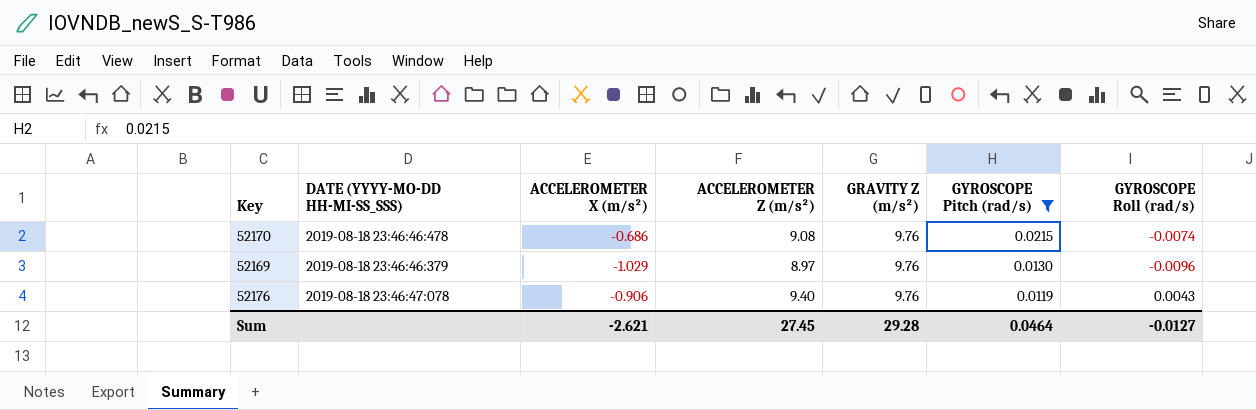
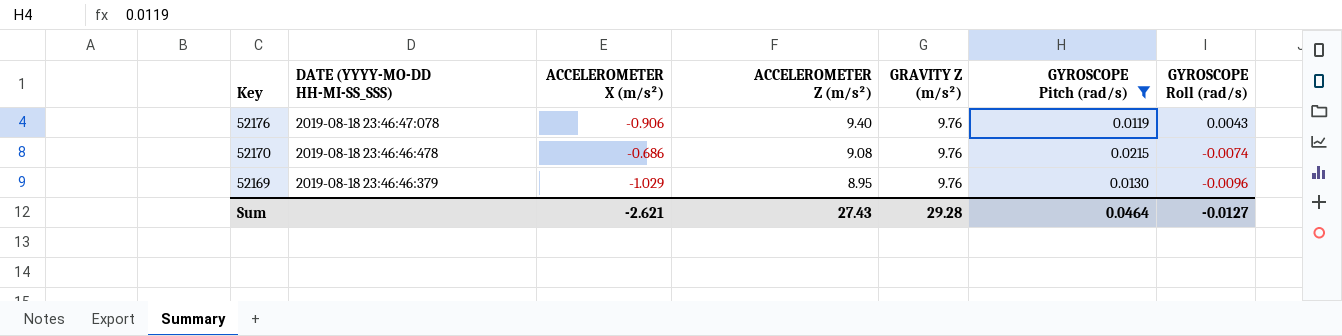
row order: GYROSCOPE Pitch (rad/s) descending -> Key descending
52169 | ACCELEROMETER Z (m/s²): 8.97 -> 8.95
Sum | ACCELEROMETER Z (m/s²): 27.45 -> 27.43

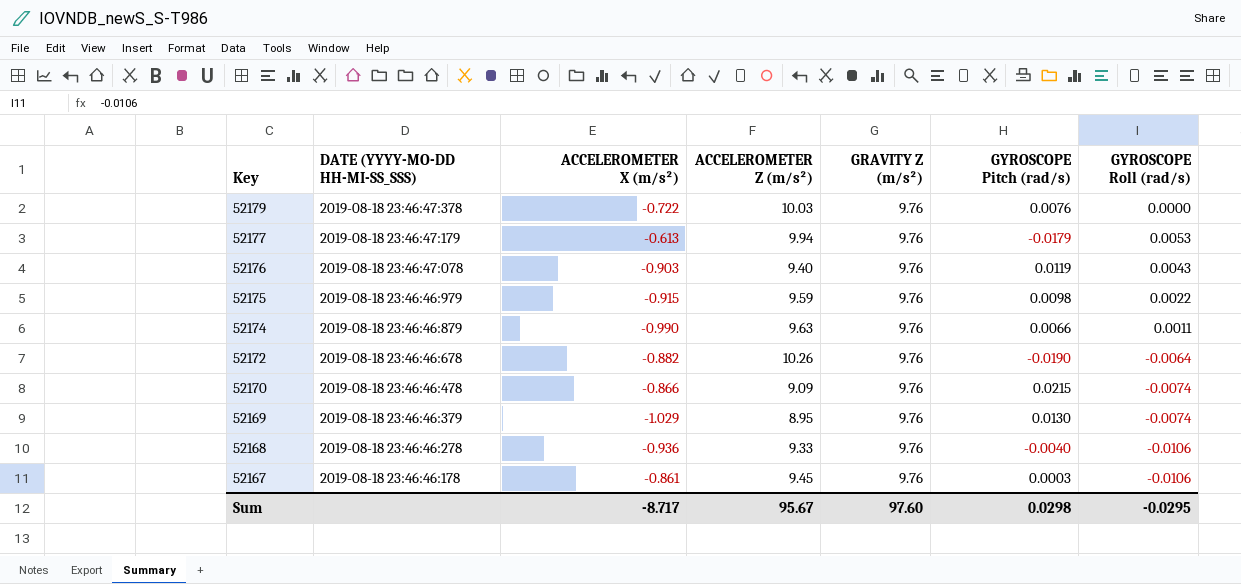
filter: GYROSCOPE Pitch (rad/s) >= 0.0119 -> none
52176 | ACCELEROMETER X (m/s²): -0.906 -> -0.903
52170 | ACCELEROMETER X (m/s²): -0.686 -> -0.866
52170 | ACCELEROMETER Z (m/s²): 9.08 -> 9.09
52169 | GYROSCOPE Roll (rad/s): -0.0096 -> -0.0074
Sum | ACCELEROMETER X (m/s²): -2.621 -> -8.717
Sum | ACCELEROMETER Z (m/s²): 27.43 -> 95.67
Sum | GRAVITY Z (m/s²): 29.28 -> 97.60
Sum | GYROSCOPE Pitch (rad/s): 0.0464 -> 0.0298
Sum | GYROSCOPE Roll (rad/s): -0.0127 -> -0.0295

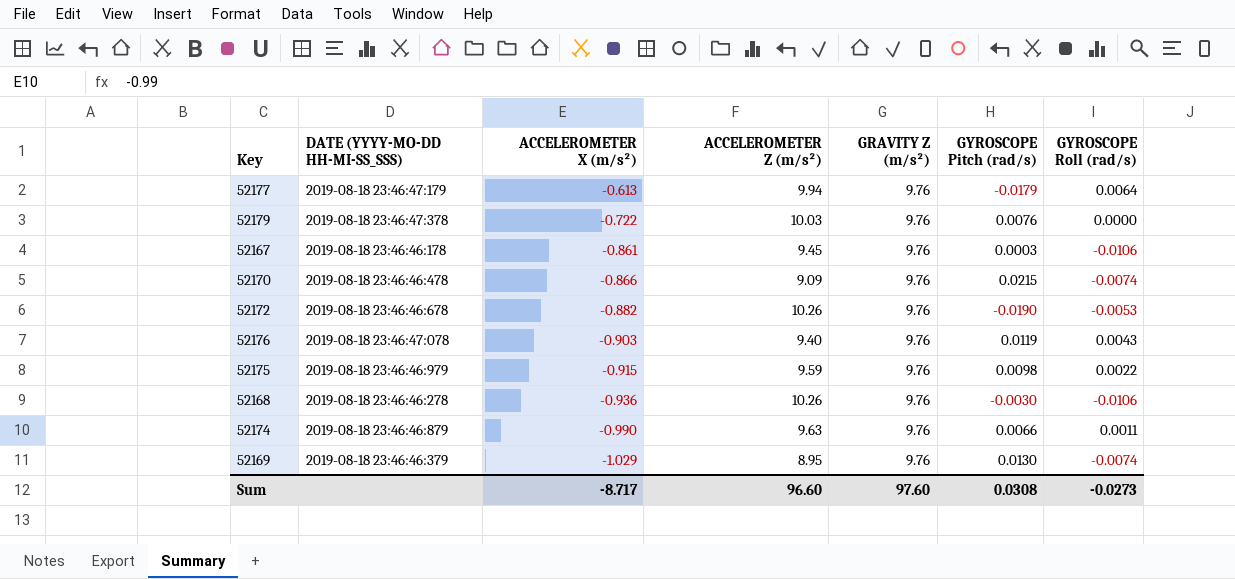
row order: Key descending -> ACCELEROMETER X (m/s²) descending
52177 | GYROSCOPE Roll (rad/s): 0.0053 -> 0.0064
52172 | GYROSCOPE Roll (rad/s): -0.0064 -> -0.0053
52168 | ACCELEROMETER Z (m/s²): 9.33 -> 10.26
52168 | GYROSCOPE Pitch (rad/s): -0.0040 -> -0.0030
Sum | ACCELEROMETER Z (m/s²): 95.67 -> 96.60
Sum | GYROSCOPE Pitch (rad/s): 0.0298 -> 0.0308
Sum | GYROSCOPE Roll (rad/s): -0.0295 -> -0.0273

